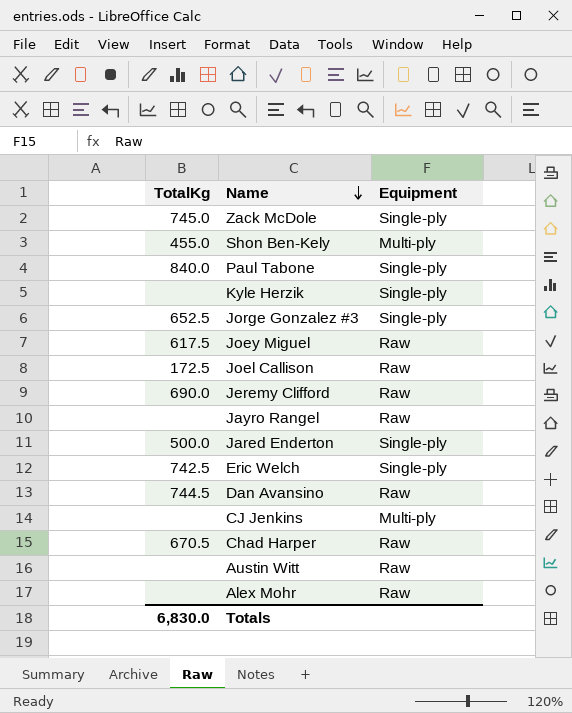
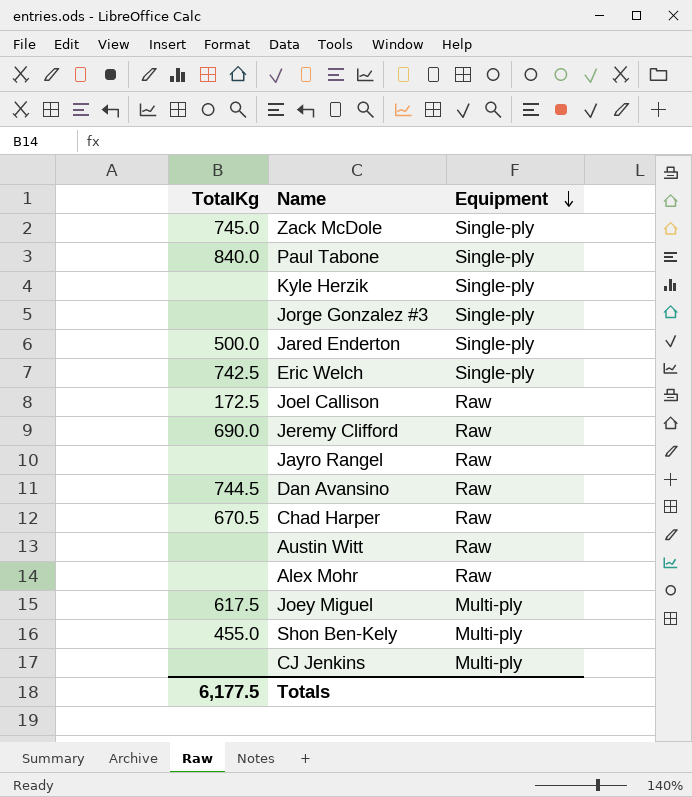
row order: Name descending -> Equipment descending
Jorge Gonzalez #3 | TotalKg: 652.5 -> none
Joey Miguel | Equipment: Raw -> Multi-ply
Totals | TotalKg: 6,830.0 -> 6,177.5

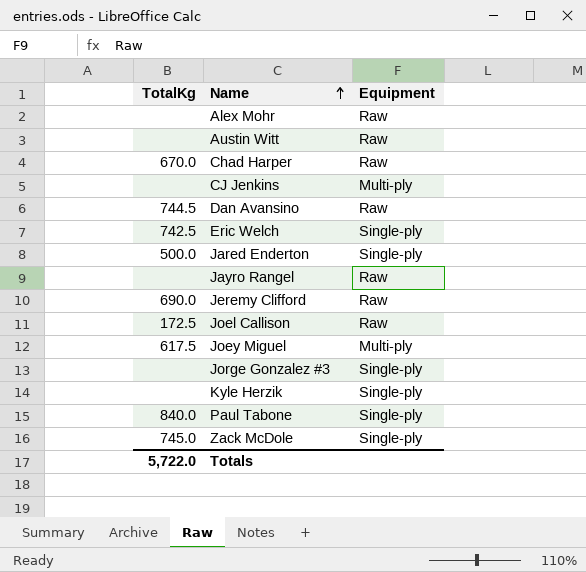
row order: Equipment descending -> Name ascending
row Shon Ben-Kely: 455.0 | Multi-ply -> none
Chad Harper | TotalKg: 670.5 -> 670.0
Totals | TotalKg: 6,177.5 -> 5,722.0

